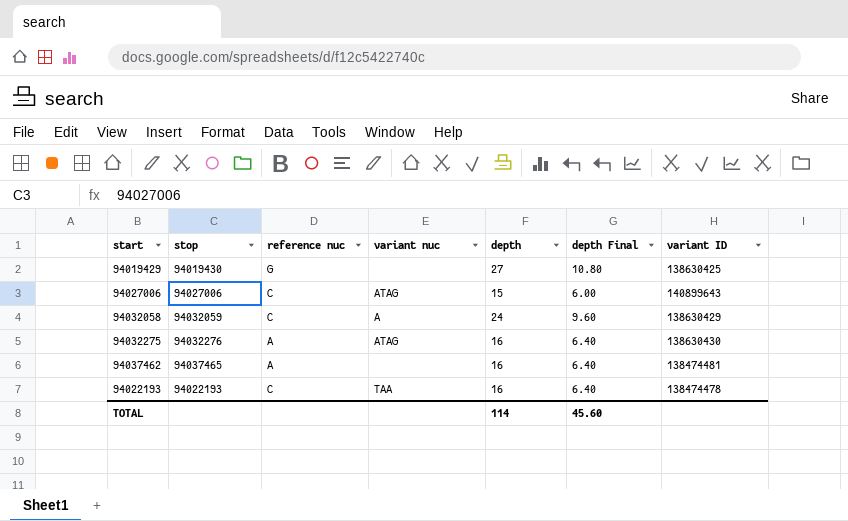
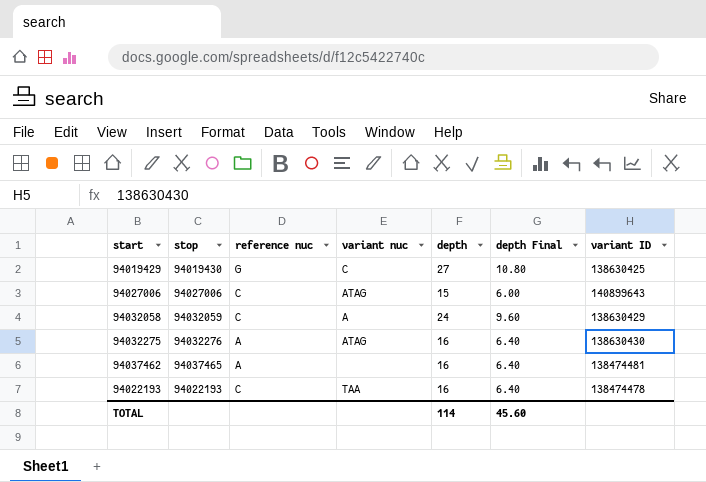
94019429 | variant nuc: none -> C

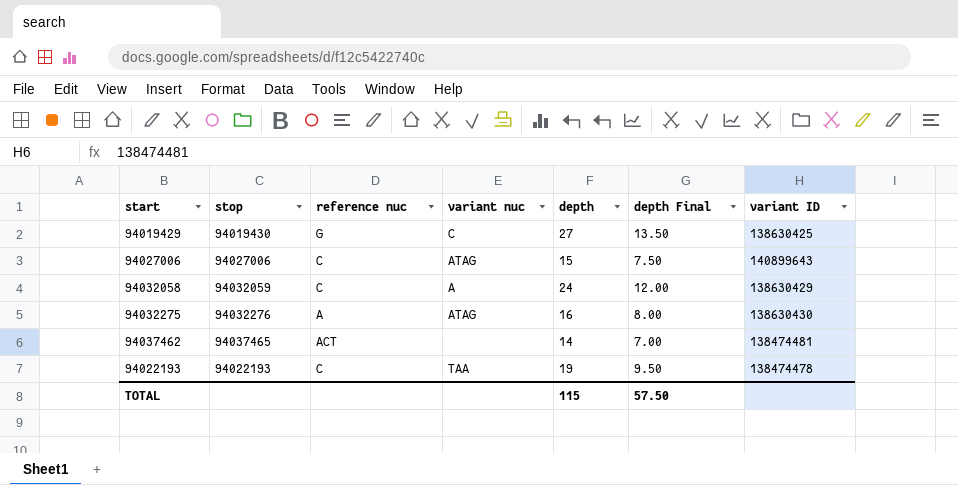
column depth Final | formula: [depth] * 0.4 -> [depth] * 0.5
94037462 | reference nuc: A -> ACT
94037462 | depth: 16 -> 14
94022193 | depth: 16 -> 19
TOTAL | depth: 114 -> 115
TOTAL | depth Final: 45.60 -> 57.50

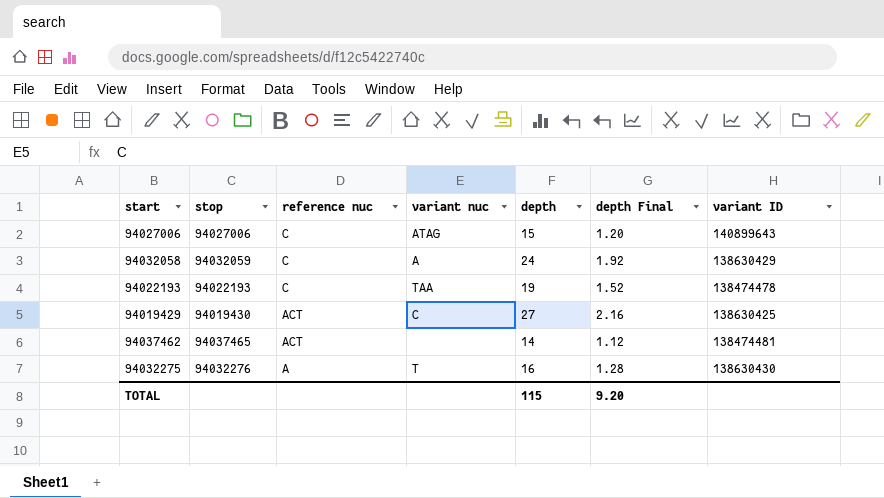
row order: none -> reference nuc descending
column depth Final | formula: [depth] * 0.5 -> [depth] * 0.08
94019429 | reference nuc: G -> ACT
94032275 | variant nuc: ATAG -> T
TOTAL | depth Final: 57.50 -> 9.20

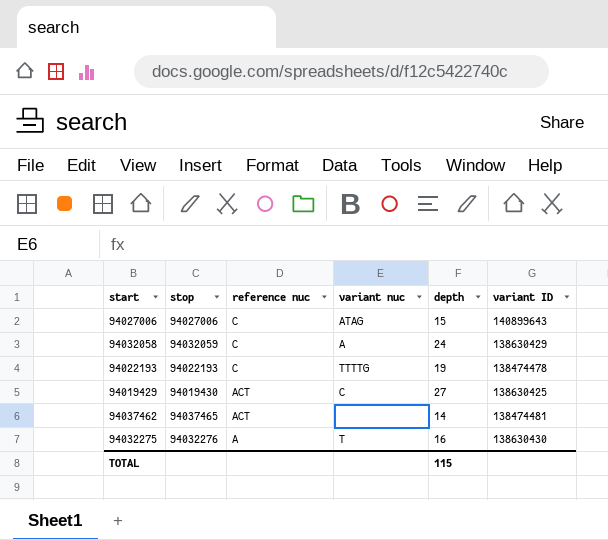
column depth Final | formula: [depth] * 0.08 -> none
94022193 | variant nuc: TAA -> TTTTG

